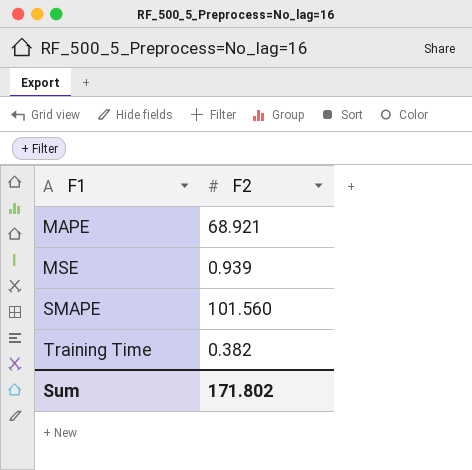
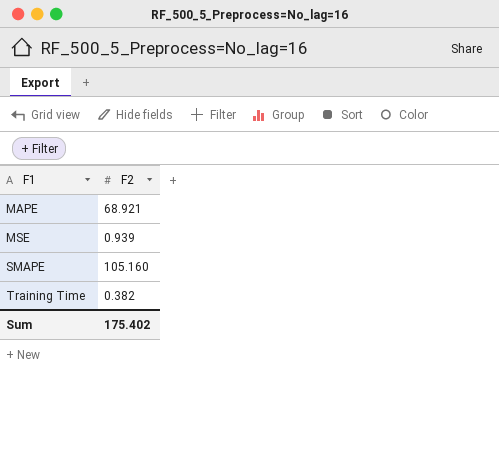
SMAPE | F2: 101.560 -> 105.160
Sum | F2: 171.802 -> 175.402

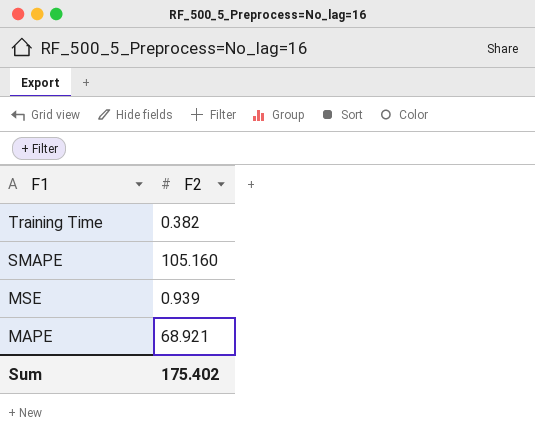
row order: F1 ascending -> F1 descending

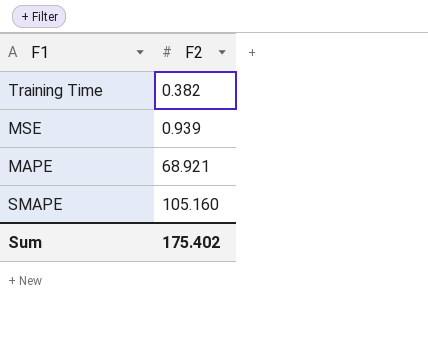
row order: F1 descending -> F2 ascending

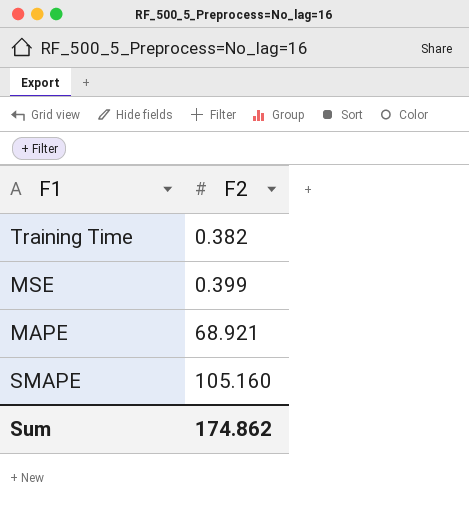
MSE | F2: 0.939 -> 0.399
Sum | F2: 175.402 -> 174.862

